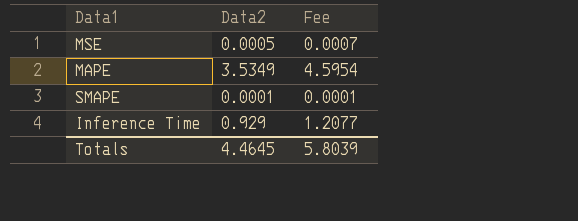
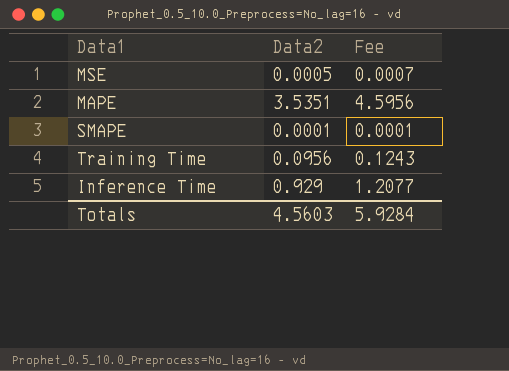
MAPE | Data2: 3.5349 -> 3.5351
MAPE | Fee: 4.5954 -> 4.5956
row Training Time: none -> 0.0956 | 0.1243
Totals | Data2: 4.4645 -> 4.5603
Totals | Fee: 5.8039 -> 5.9284

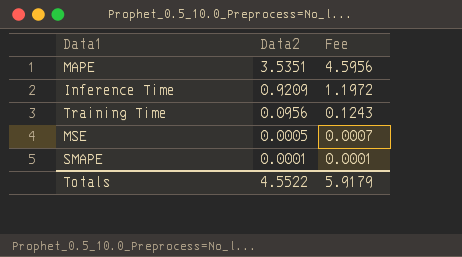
row order: none -> Data2 descending
Inference Time | Data2: 0.929 -> 0.9209
Inference Time | Fee: 1.2077 -> 1.1972
Totals | Data2: 4.5603 -> 4.5522
Totals | Fee: 5.9284 -> 5.9179

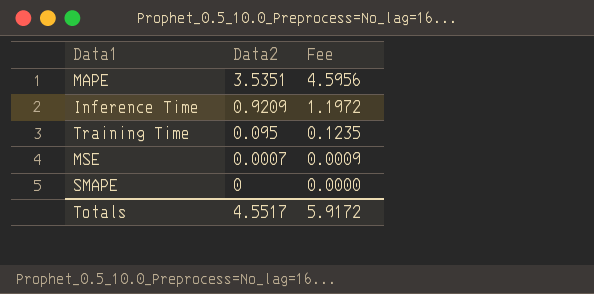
Training Time | Data2: 0.0956 -> 0.095
Training Time | Fee: 0.1243 -> 0.1235
MSE | Data2: 0.0005 -> 0.0007
MSE | Fee: 0.0007 -> 0.0009
SMAPE | Data2: 0.0001 -> 0
SMAPE | Fee: 0.0001 -> 0.0000
Totals | Data2: 4.5522 -> 4.5517
Totals | Fee: 5.9179 -> 5.9172

